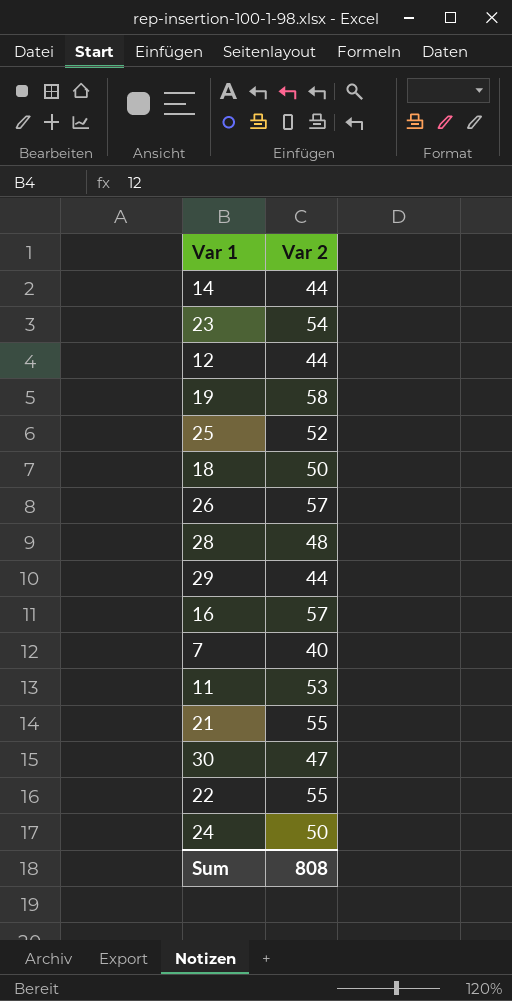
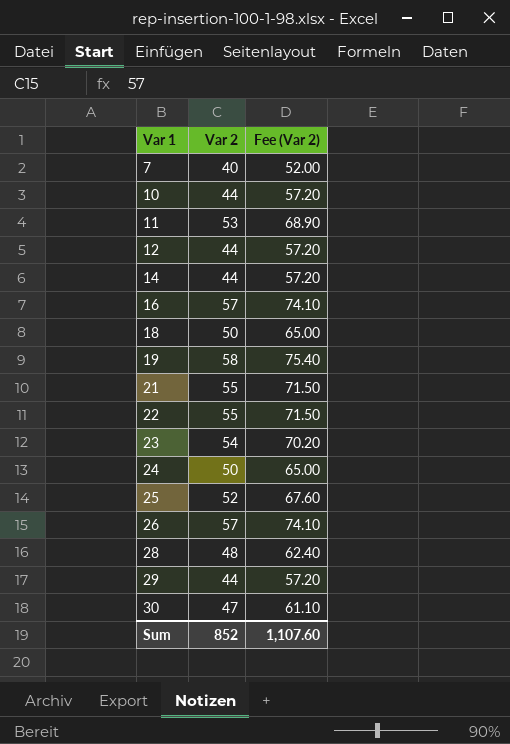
row order: none -> Var 1 ascending
column Fee (Var 2) | formula: none -> [Var 2] * 1.3
row 10: none -> 44 | 57.20
Sum | Var 2: 808 -> 852

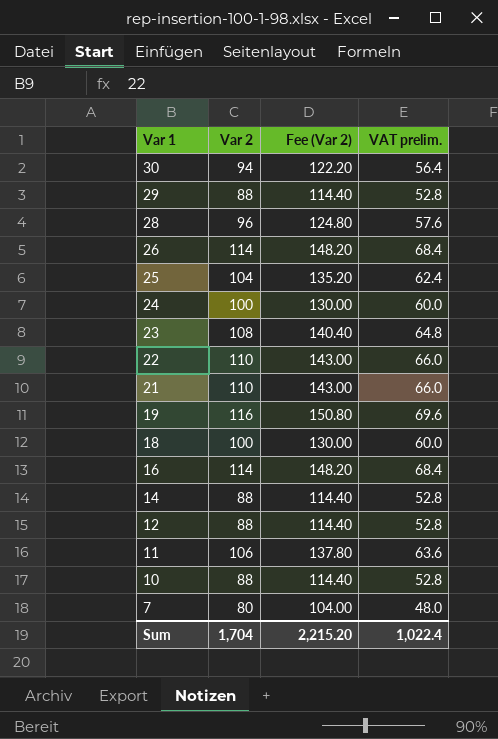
row order: Var 1 ascending -> Var 1 descending
column VAT prelim. | formula: none -> [Var 2] * 0.6
30 | Var 2: 47 -> 94
30 | Fee (Var 2): 61.10 -> 122.20
29 | Var 2: 44 -> 88
29 | Fee (Var 2): 57.20 -> 114.40
28 | Var 2: 48 -> 96
28 | Fee (Var 2): 62.40 -> 124.80
26 | Var 2: 57 -> 114
26 | Fee (Var 2): 74.10 -> 148.20
25 | Var 2: 52 -> 104
25 | Fee (Var 2): 67.60 -> 135.20
24 | Var 2: 50 -> 100
24 | Fee (Var 2): 65.00 -> 130.00
23 | Var 2: 54 -> 108
23 | Fee (Var 2): 70.20 -> 140.40
22 | Var 2: 55 -> 110
22 | Fee (Var 2): 71.50 -> 143.00
21 | Var 2: 55 -> 110
21 | Fee (Var 2): 71.50 -> 143.00
19 | Var 2: 58 -> 116
19 | Fee (Var 2): 75.40 -> 150.80
18 | Var 2: 50 -> 100
18 | Fee (Var 2): 65.00 -> 130.00
16 | Var 2: 57 -> 114
16 | Fee (Var 2): 74.10 -> 148.20
14 | Var 2: 44 -> 88
14 | Fee (Var 2): 57.20 -> 114.40
12 | Var 2: 44 -> 88
12 | Fee (Var 2): 57.20 -> 114.40
11 | Var 2: 53 -> 106
11 | Fee (Var 2): 68.90 -> 137.80
10 | Var 2: 44 -> 88
10 | Fee (Var 2): 57.20 -> 114.40
7 | Var 2: 40 -> 80
7 | Fee (Var 2): 52.00 -> 104.00
Sum | Var 2: 852 -> 1,704
Sum | Fee (Var 2): 1,107.60 -> 2,215.20

